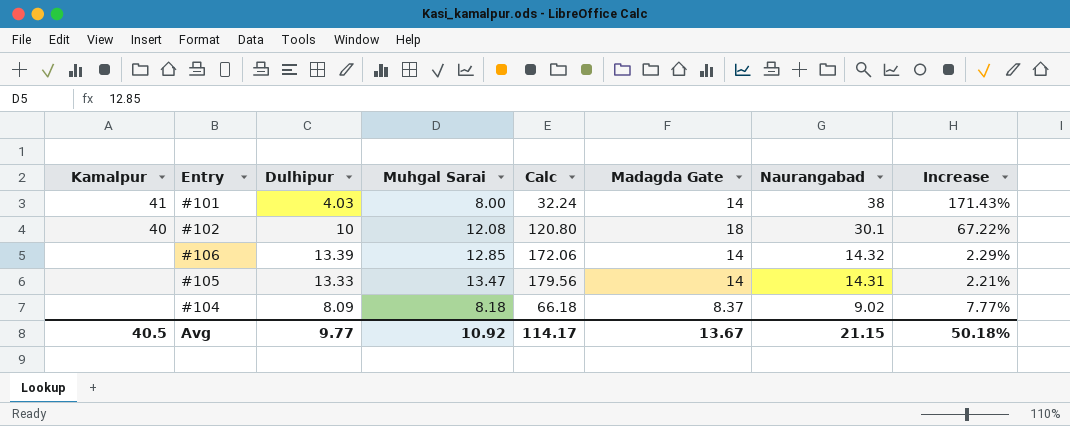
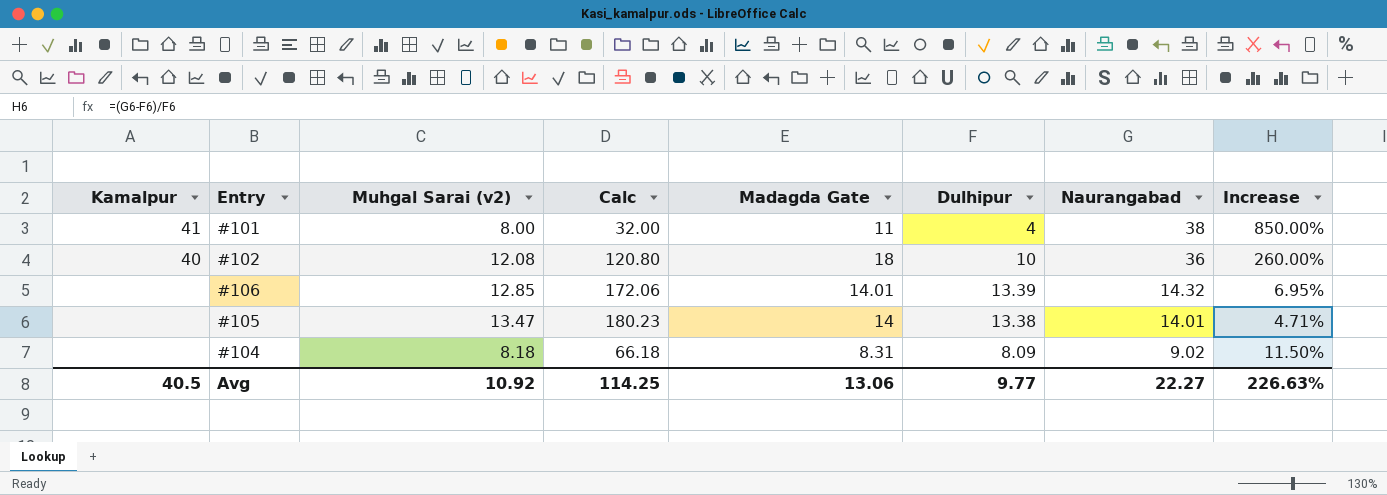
column name: Muhgal Sarai -> Muhgal Sarai (v2)
column Dulhipur | position: 3 -> 6
column Increase | formula: ([Naurangabad] - [Madagda Gate]) / [Madagda Gate] -> ([Naurangabad] - [Dulhipur]) / [Dulhipur]
#101 | Calc: 32.24 -> 32.00
#101 | Madagda Gate: 14 -> 11
#101 | Dulhipur: 4.03 -> 4
#102 | Naurangabad: 30.1 -> 36
#106 | Madagda Gate: 14 -> 14.01
#105 | Calc: 179.56 -> 180.23
#105 | Dulhipur: 13.33 -> 13.38
#105 | Naurangabad: 14.31 -> 14.01
#104 | Madagda Gate: 8.37 -> 8.31
Avg | Calc: 114.17 -> 114.25
Avg | Madagda Gate: 13.67 -> 13.06
Avg | Naurangabad: 21.15 -> 22.27
Avg | Increase: 50.18% -> 226.63%

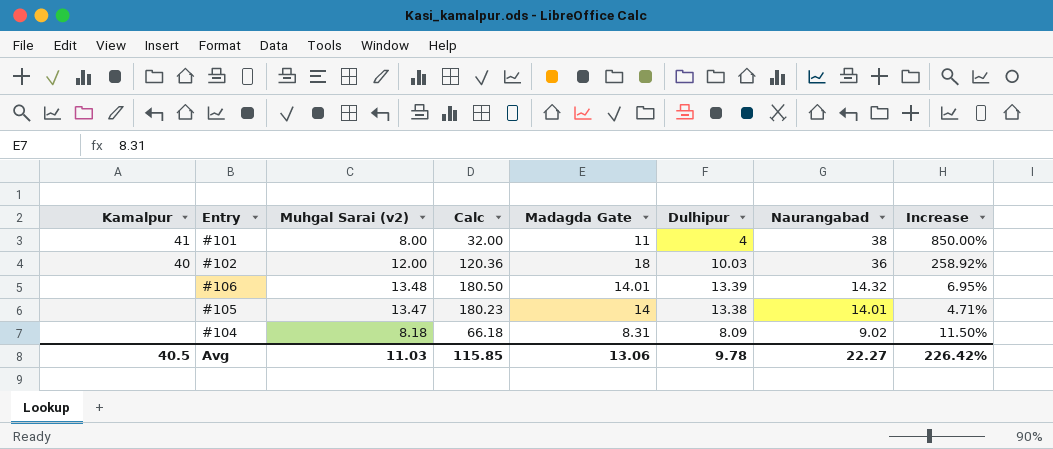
#102 | Muhgal Sarai (v2): 12.08 -> 12.00
#102 | Calc: 120.80 -> 120.36
#102 | Dulhipur: 10 -> 10.03
#102 | Increase: 260.00% -> 258.92%
#106 | Muhgal Sarai (v2): 12.85 -> 13.48
#106 | Calc: 172.06 -> 180.50
Avg | Muhgal Sarai (v2): 10.92 -> 11.03
Avg | Calc: 114.25 -> 115.85
Avg | Dulhipur: 9.77 -> 9.78
Avg | Increase: 226.63% -> 226.42%

